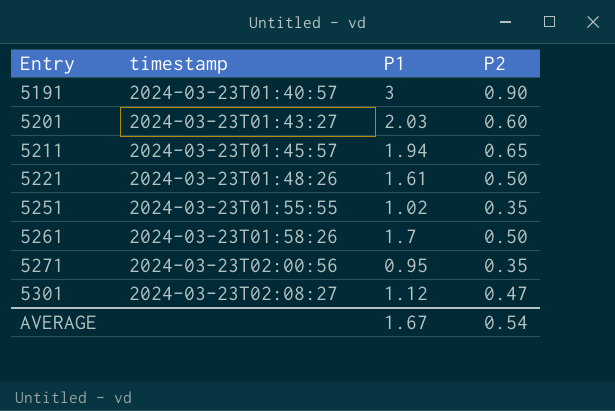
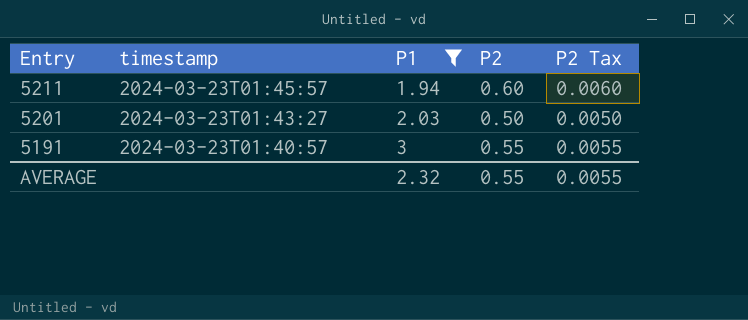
filter: none -> P1 >= 1.94
row order: Entry ascending -> Entry descending
column P2 Tax | formula: none -> [P2] * 0.01
5211 | P2: 0.65 -> 0.60
5201 | P2: 0.60 -> 0.50
5191 | P2: 0.90 -> 0.55
AVERAGE | P1: 1.67 -> 2.32
AVERAGE | P2: 0.54 -> 0.55

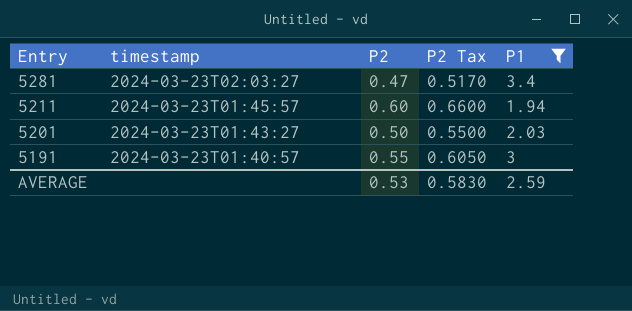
column P2 Tax | formula: [P2] * 0.01 -> [P2] * 1.1
column P1 | position: 3 -> 5
row 5281: none -> 2024-03-23T02:03:27 | 0.47 | 0.5170 | 3.4
AVERAGE | P2: 0.55 -> 0.53
AVERAGE | P2 Tax: 0.0055 -> 0.5830
AVERAGE | P1: 2.32 -> 2.59

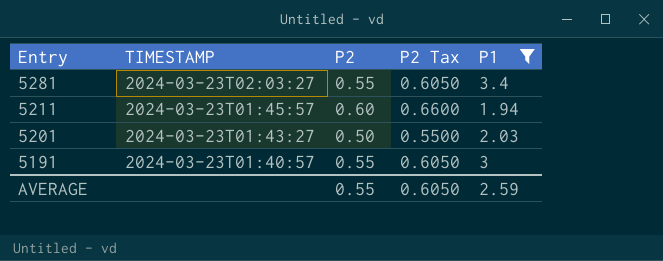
column name: timestamp -> TIMESTAMP
5281 | P2: 0.47 -> 0.55
5281 | P2 Tax: 0.5170 -> 0.6050
AVERAGE | P2: 0.53 -> 0.55
AVERAGE | P2 Tax: 0.5830 -> 0.6050

